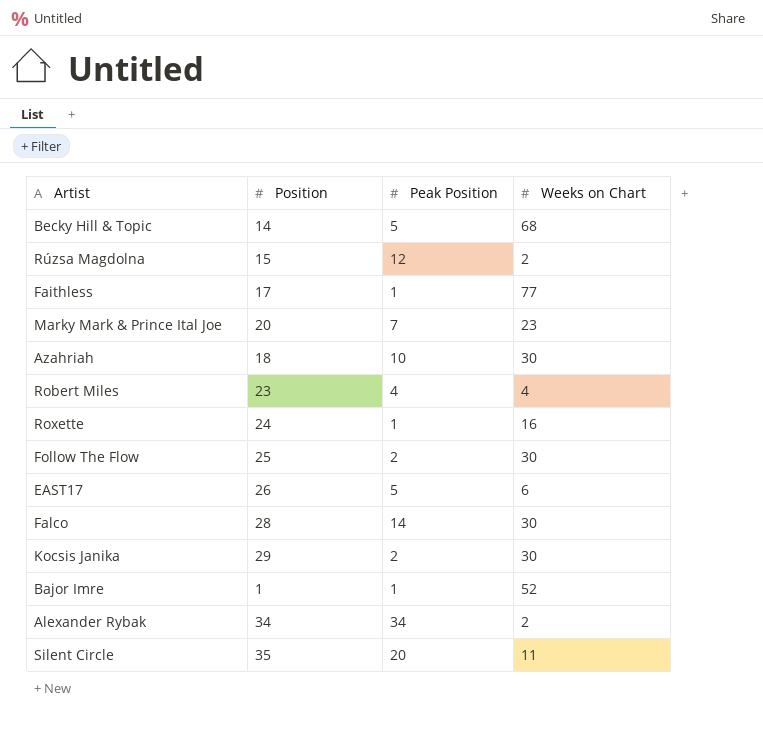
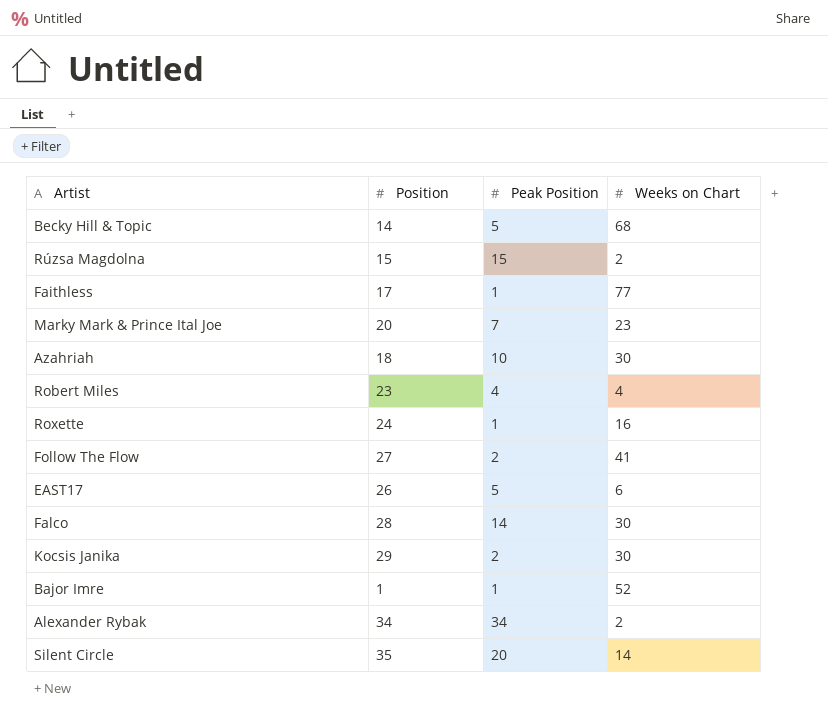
Rúzsa Magdolna | Peak Position: 12 -> 15
Follow The Flow | Position: 25 -> 27
Follow The Flow | Weeks on Chart: 30 -> 41
Silent Circle | Weeks on Chart: 11 -> 14

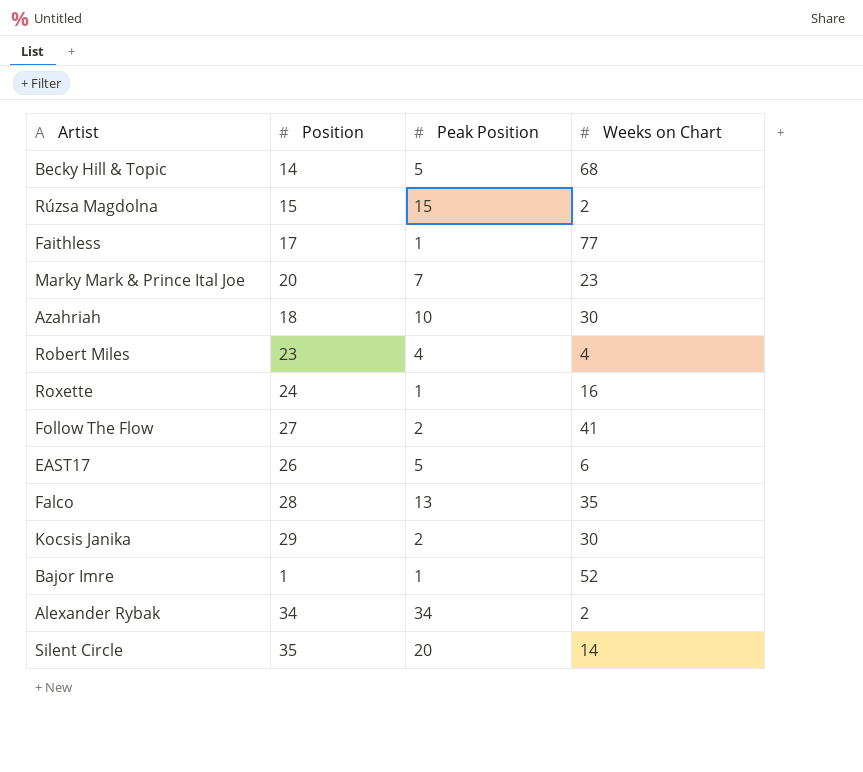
Falco | Peak Position: 14 -> 13
Falco | Weeks on Chart: 30 -> 35

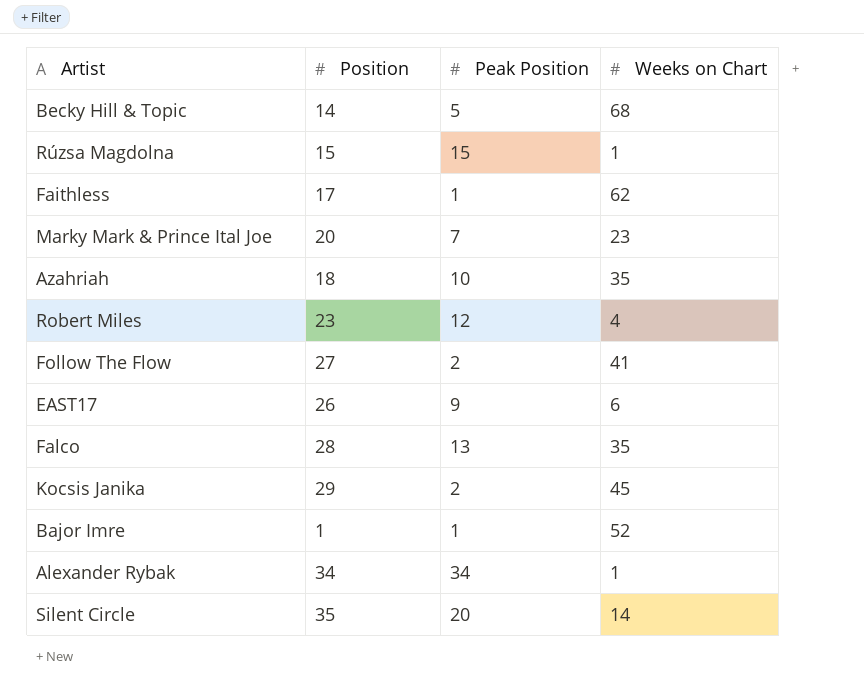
row Roxette: 24 | 1 | 16 -> none
Rúzsa Magdolna | Weeks on Chart: 2 -> 1
Faithless | Weeks on Chart: 77 -> 62
Azahriah | Weeks on Chart: 30 -> 35
Robert Miles | Peak Position: 4 -> 12
EAST17 | Peak Position: 5 -> 9
Kocsis Janika | Weeks on Chart: 30 -> 45
Alexander Rybak | Weeks on Chart: 2 -> 1

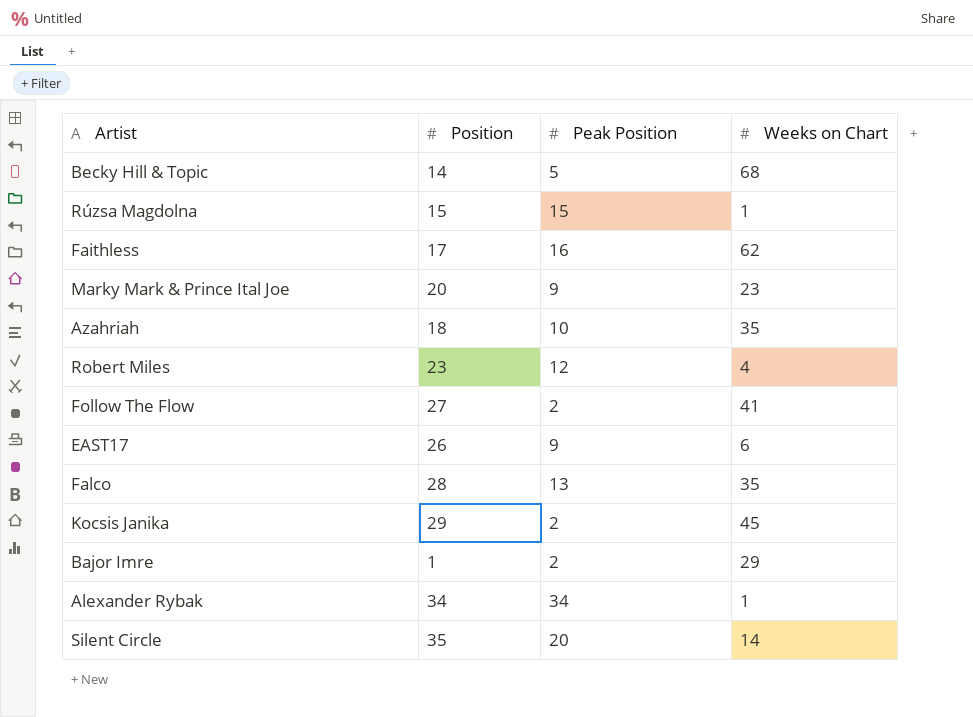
Faithless | Peak Position: 1 -> 16
Marky Mark & Prince Ital Joe | Peak Position: 7 -> 9
Bajor Imre | Peak Position: 1 -> 2
Bajor Imre | Weeks on Chart: 52 -> 29

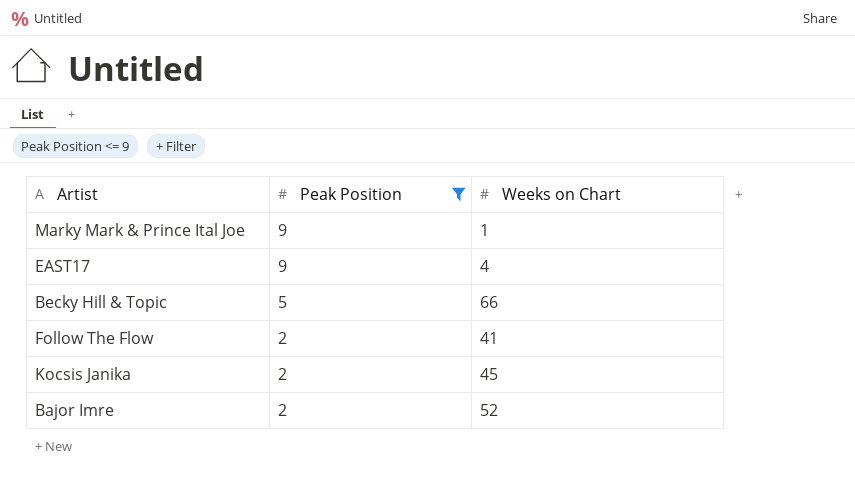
filter: none -> Peak Position <= 9
row order: none -> Peak Position descending
column Position | position: 2 -> none
Marky Mark & Prince Ital Joe | Weeks on Chart: 23 -> 1
EAST17 | Weeks on Chart: 6 -> 4
Becky Hill & Topic | Weeks on Chart: 68 -> 66
Bajor Imre | Weeks on Chart: 29 -> 52

